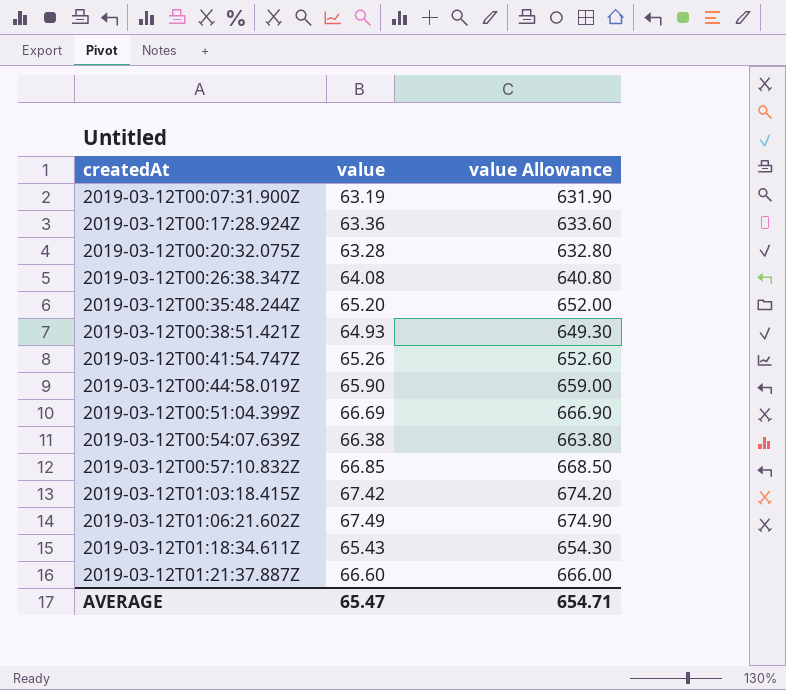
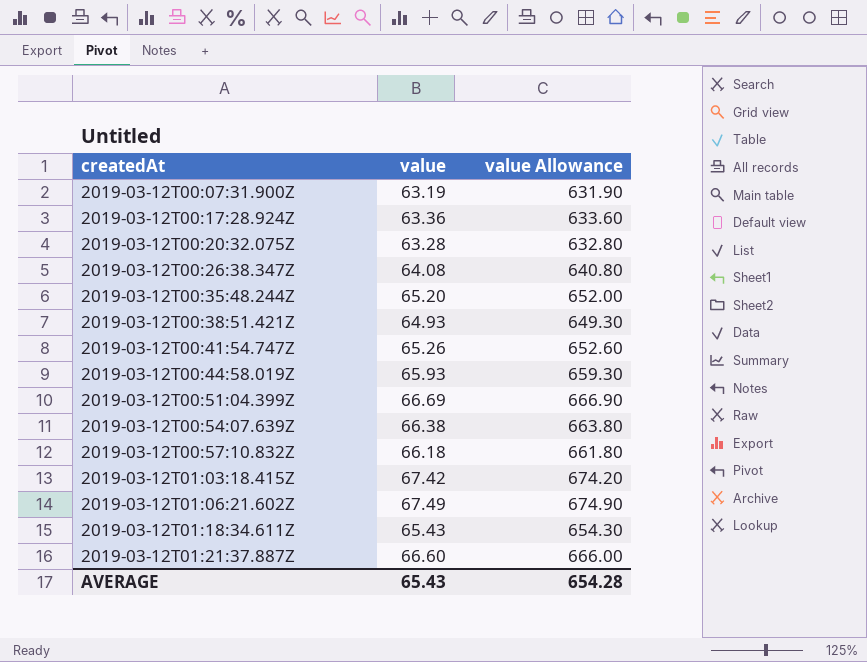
2019-03-12T00:44:58.019Z | value: 65.90 -> 65.93
2019-03-12T00:44:58.019Z | value Allowance: 659.00 -> 659.30
2019-03-12T00:57:10.832Z | value: 66.85 -> 66.18
2019-03-12T00:57:10.832Z | value Allowance: 668.50 -> 661.80
AVERAGE | value: 65.47 -> 65.43
AVERAGE | value Allowance: 654.71 -> 654.28

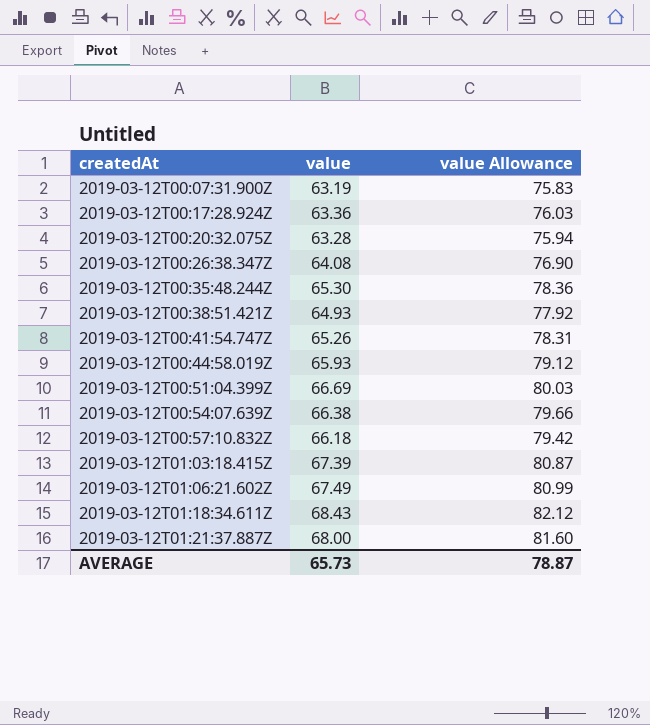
column value Allowance | formula: [value] * 10 -> [value] * 1.2
2019-03-12T00:35:48.244Z | value: 65.20 -> 65.30
2019-03-12T01:03:18.415Z | value: 67.42 -> 67.39
2019-03-12T01:18:34.611Z | value: 65.43 -> 68.43
2019-03-12T01:21:37.887Z | value: 66.60 -> 68.00
AVERAGE | value: 65.43 -> 65.73
AVERAGE | value Allowance: 654.28 -> 78.87

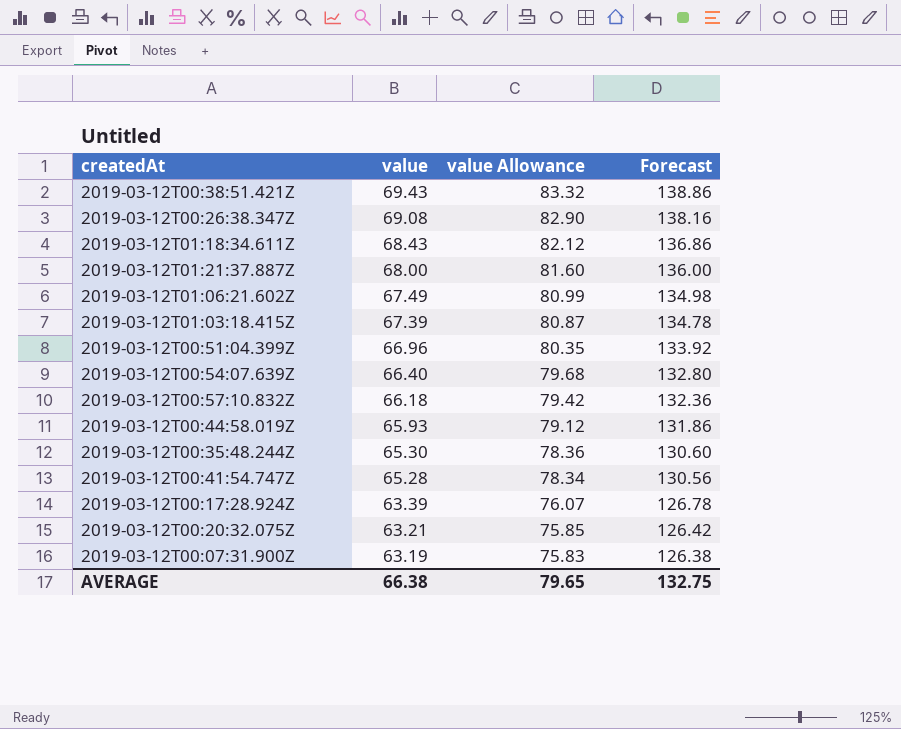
row order: createdAt ascending -> value descending
column Forecast | formula: none -> [value] * 2
2019-03-12T00:38:51.421Z | value: 64.93 -> 69.43
2019-03-12T00:38:51.421Z | value Allowance: 77.92 -> 83.32
2019-03-12T00:26:38.347Z | value: 64.08 -> 69.08
2019-03-12T00:26:38.347Z | value Allowance: 76.90 -> 82.90
2019-03-12T00:51:04.399Z | value: 66.69 -> 66.96
2019-03-12T00:51:04.399Z | value Allowance: 80.03 -> 80.35
2019-03-12T00:54:07.639Z | value: 66.38 -> 66.40
2019-03-12T00:54:07.639Z | value Allowance: 79.66 -> 79.68
2019-03-12T00:41:54.747Z | value: 65.26 -> 65.28
2019-03-12T00:41:54.747Z | value Allowance: 78.31 -> 78.34
2019-03-12T00:17:28.924Z | value: 63.36 -> 63.39
2019-03-12T00:17:28.924Z | value Allowance: 76.03 -> 76.07
2019-03-12T00:20:32.075Z | value: 63.28 -> 63.21
2019-03-12T00:20:32.075Z | value Allowance: 75.94 -> 75.85
AVERAGE | value: 65.73 -> 66.38
AVERAGE | value Allowance: 78.87 -> 79.65

